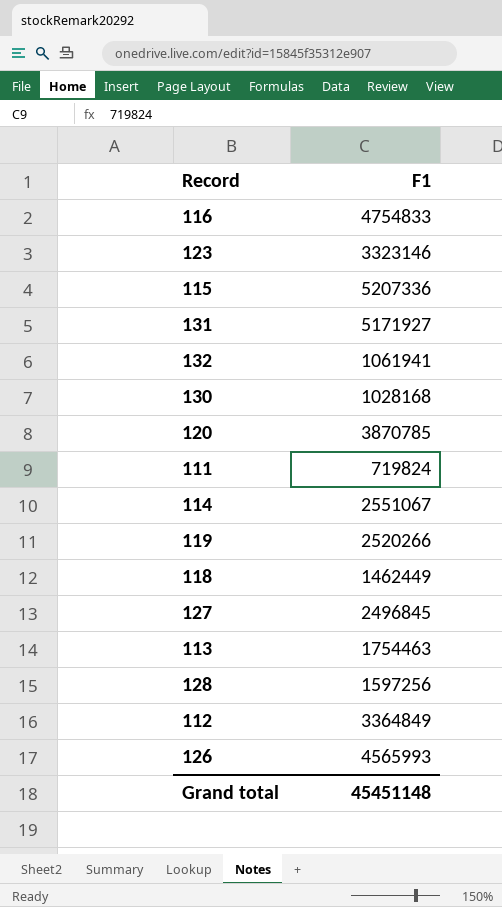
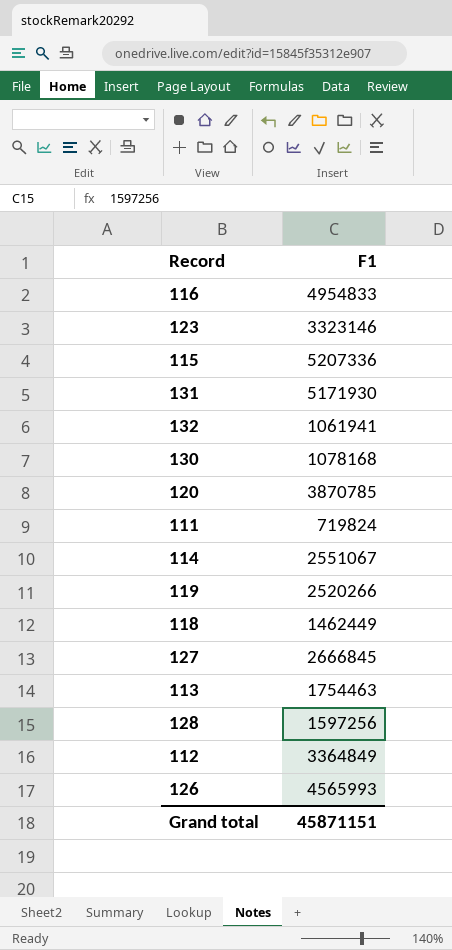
116 | F1: 4754833 -> 4954833
131 | F1: 5171927 -> 5171930
130 | F1: 1028168 -> 1078168
127 | F1: 2496845 -> 2666845
Grand total | F1: 45451148 -> 45871151

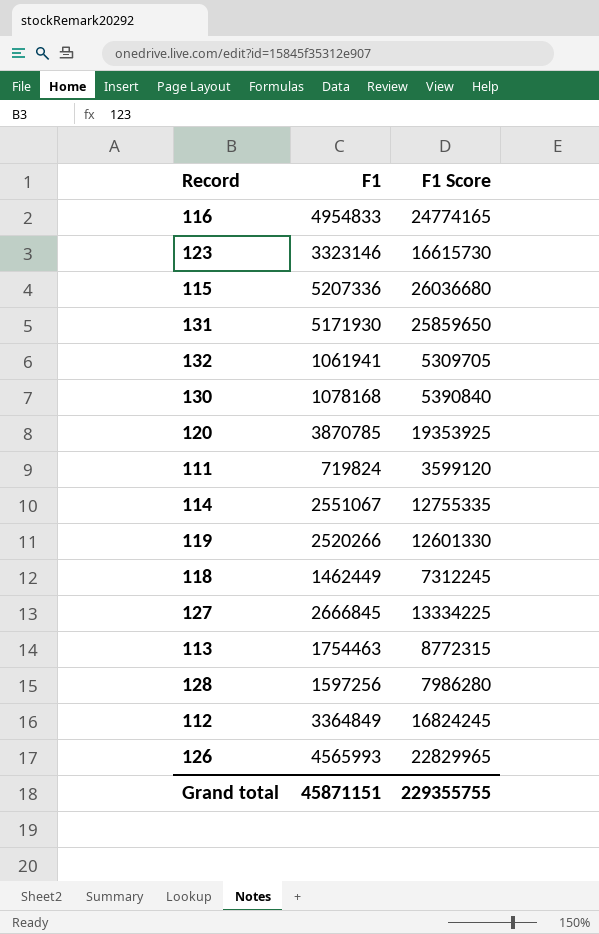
column F1 Score | formula: none -> [F1] * 5

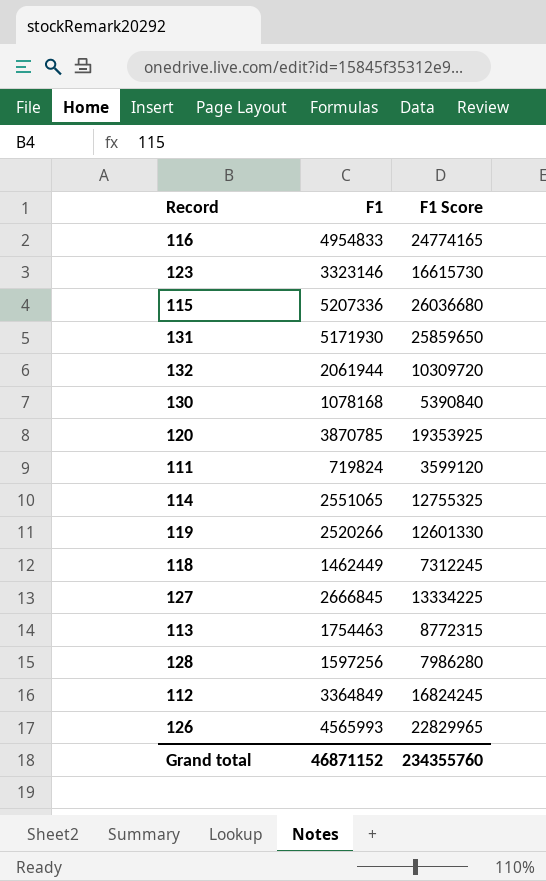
132 | F1: 1061941 -> 2061944
132 | F1 Score: 5309705 -> 10309720
114 | F1: 2551067 -> 2551065
114 | F1 Score: 12755335 -> 12755325
Grand total | F1: 45871151 -> 46871152
Grand total | F1 Score: 229355755 -> 234355760

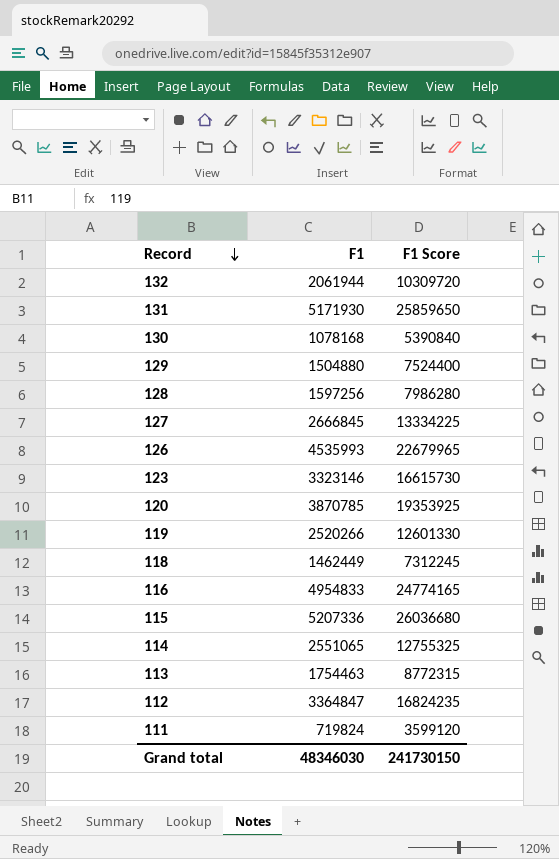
row order: none -> Record descending
row 129: none -> 1504880 | 7524400
126 | F1: 4565993 -> 4535993
126 | F1 Score: 22829965 -> 22679965
112 | F1: 3364849 -> 3364847
112 | F1 Score: 16824245 -> 16824235
Grand total | F1: 46871152 -> 48346030
Grand total | F1 Score: 234355760 -> 241730150

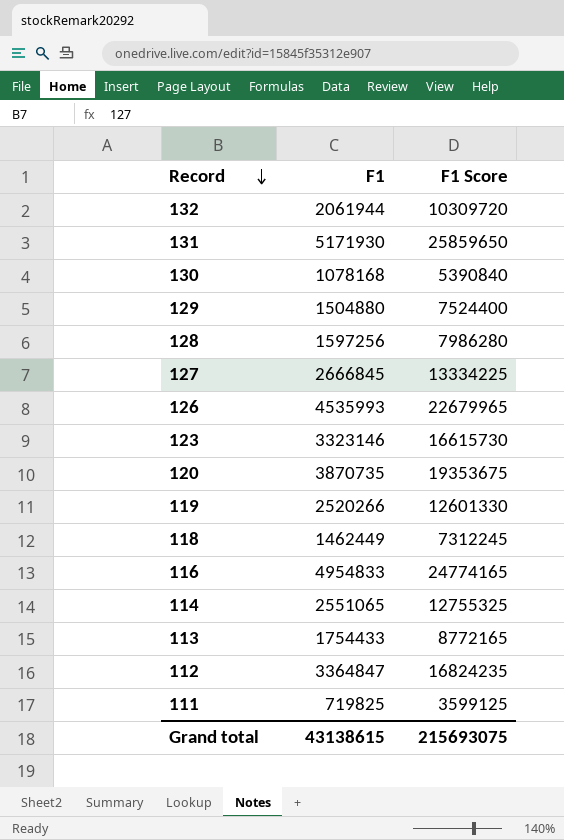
row 115: 5207336 | 26036680 -> none
120 | F1: 3870785 -> 3870735
120 | F1 Score: 19353925 -> 19353675
113 | F1: 1754463 -> 1754433
113 | F1 Score: 8772315 -> 8772165
111 | F1: 719824 -> 719825
111 | F1 Score: 3599120 -> 3599125
Grand total | F1: 48346030 -> 43138615
Grand total | F1 Score: 241730150 -> 215693075

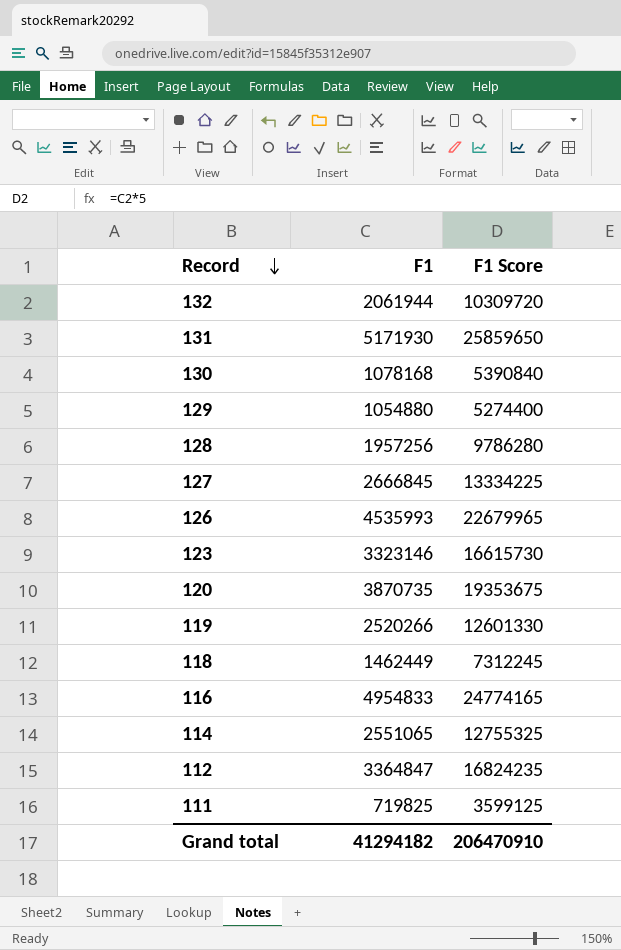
row 113: 1754433 | 8772165 -> none
129 | F1: 1504880 -> 1054880
129 | F1 Score: 7524400 -> 5274400
128 | F1: 1597256 -> 1957256
128 | F1 Score: 7986280 -> 9786280
Grand total | F1: 43138615 -> 41294182
Grand total | F1 Score: 215693075 -> 206470910

